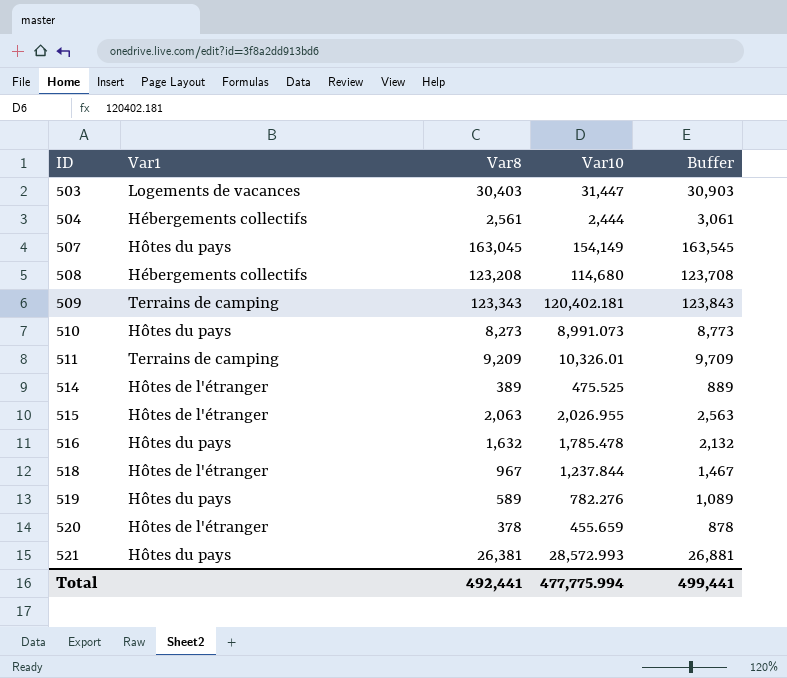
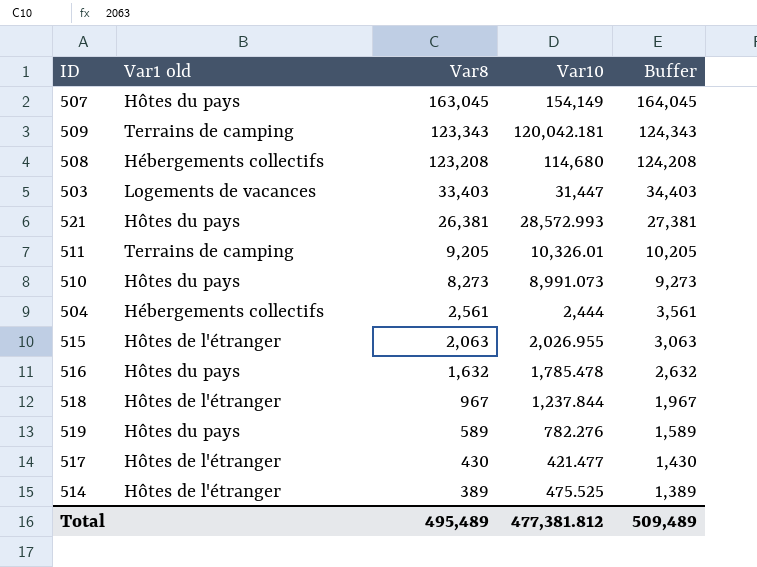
row order: ID ascending -> Var8 descending
column name: Var1 -> Var1 old
column Buffer | formula: [Var8] + 500 -> [Var8] + 1000
row 520: Hôtes de l'étranger | 378 | 455.659 | 878 -> none
509 | Var10: 120,402.181 -> 120,042.181
503 | Var8: 30,403 -> 33,403
511 | Var8: 9,209 -> 9,205
row 517: none -> Hôtes de l'étranger | 430 | 421.477 | 1,430
Total | Var8: 492,441 -> 495,489
Total | Var10: 477,775.994 -> 477,381.812
Total | Buffer: 499,441 -> 509,489

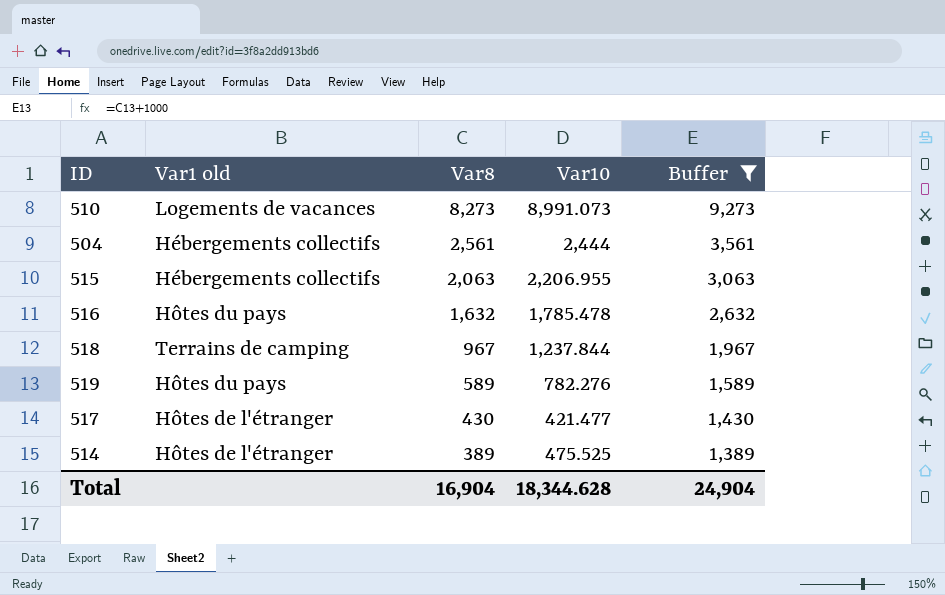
filter: none -> Buffer <= 9,273
510 | Var1 old: Hôtes du pays -> Logements de vacances
515 | Var1 old: Hôtes de l'étranger -> Hébergements collectifs
515 | Var10: 2,026.955 -> 2,206.955
518 | Var1 old: Hôtes de l'étranger -> Terrains de camping
Total | Var8: 495,489 -> 16,904
Total | Var10: 477,381.812 -> 18,344.628
Total | Buffer: 509,489 -> 24,904

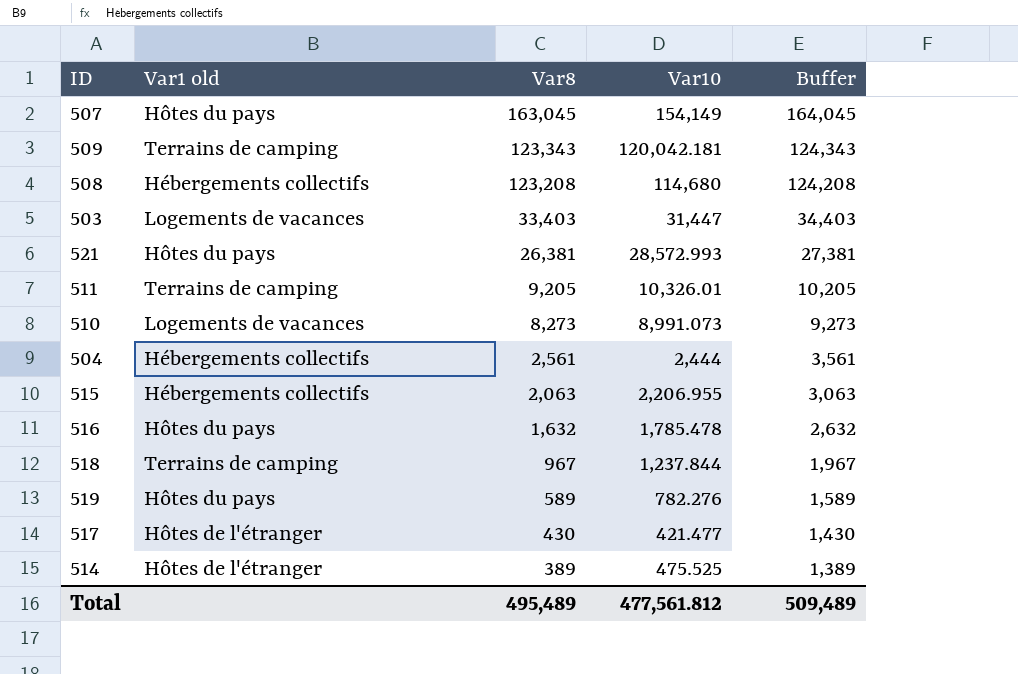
filter: Buffer <= 9,273 -> none
Total | Var8: 16,904 -> 495,489
Total | Var10: 18,344.628 -> 477,561.812
Total | Buffer: 24,904 -> 509,489

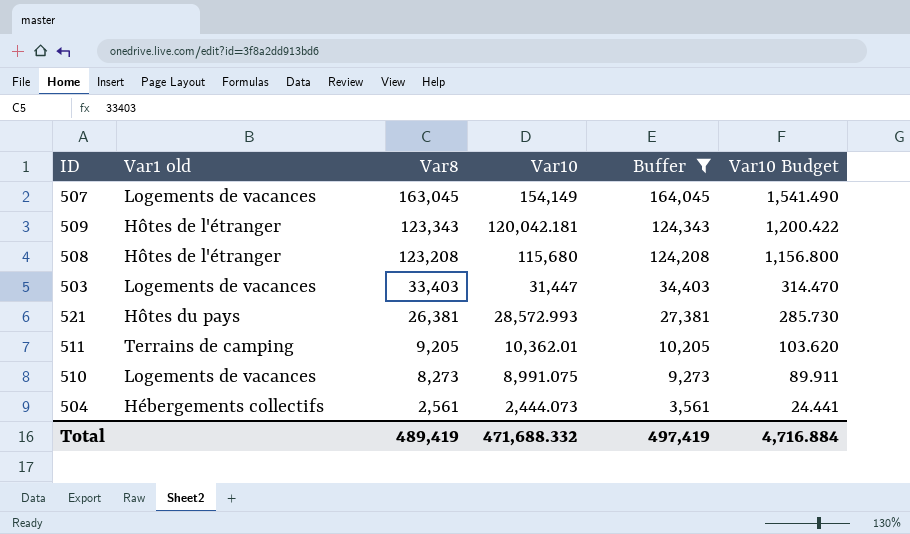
filter: none -> Buffer >= 3,561
column Var10 Budget | formula: none -> [Var10] * 0.01
507 | Var1 old: Hôtes du pays -> Logements de vacances
509 | Var1 old: Terrains de camping -> Hôtes de l'étranger
508 | Var1 old: Hébergements collectifs -> Hôtes de l'étranger
508 | Var10: 114,680 -> 115,680
511 | Var10: 10,326.01 -> 10,362.01
510 | Var10: 8,991.073 -> 8,991.075
504 | Var10: 2,444 -> 2,444.073
Total | Var8: 495,489 -> 489,419
Total | Var10: 477,561.812 -> 471,688.332
Total | Buffer: 509,489 -> 497,419

